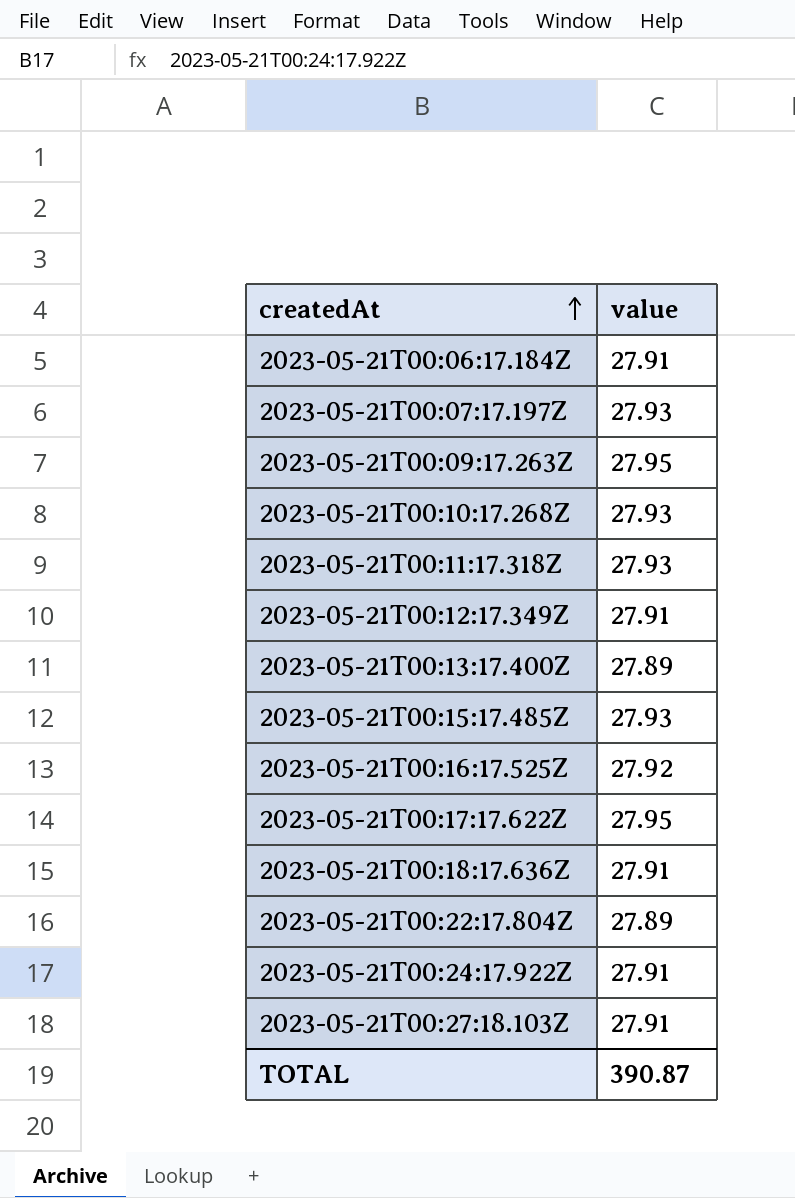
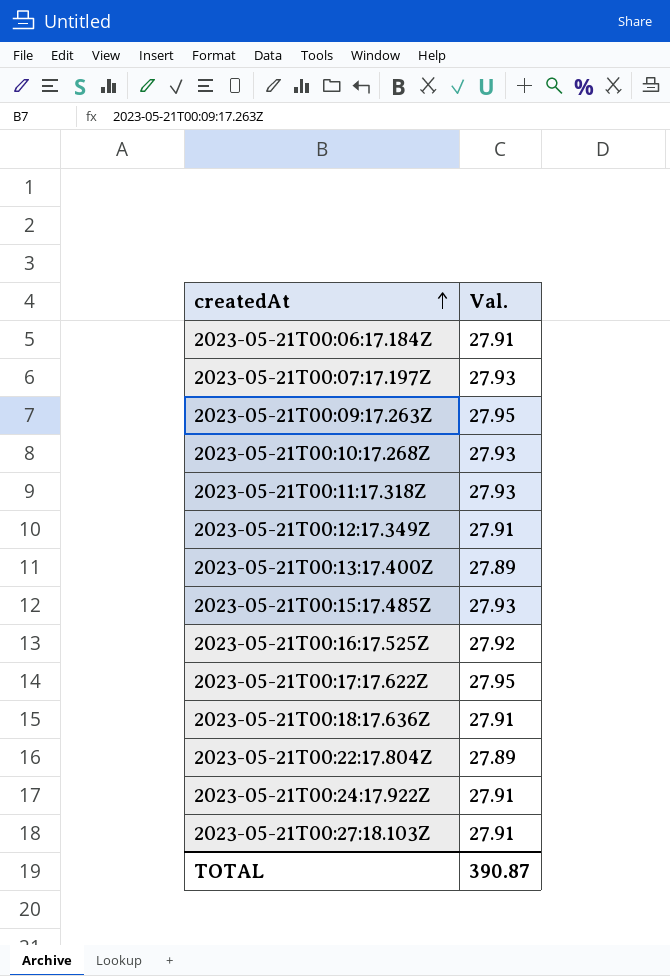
column name: value -> Val.

